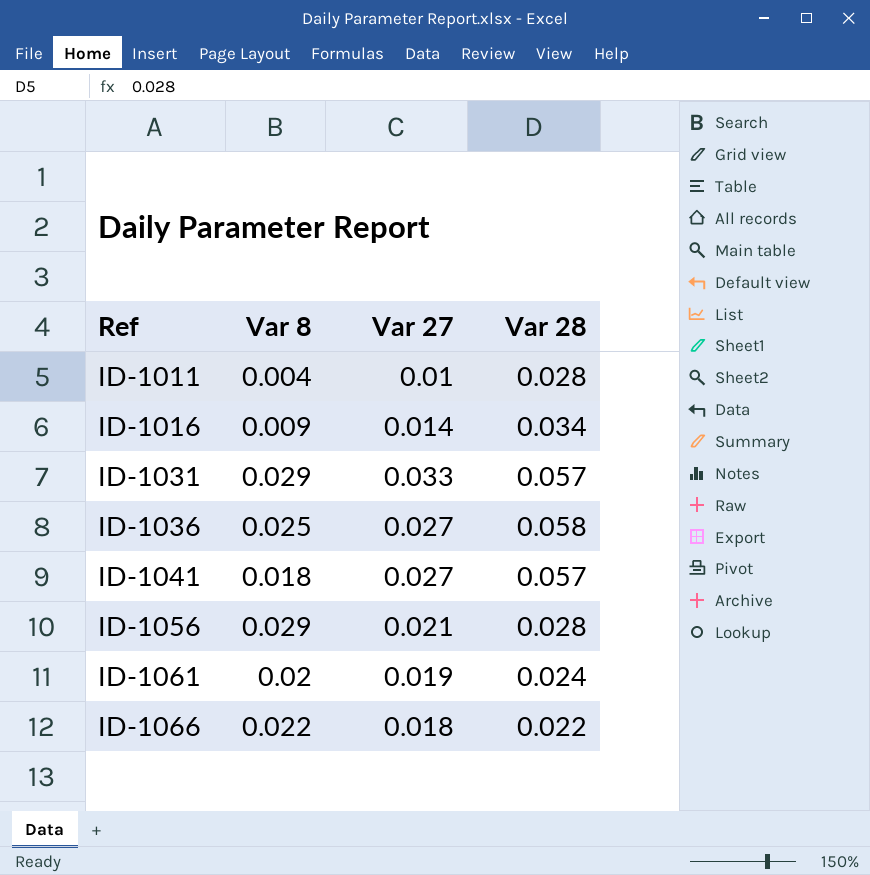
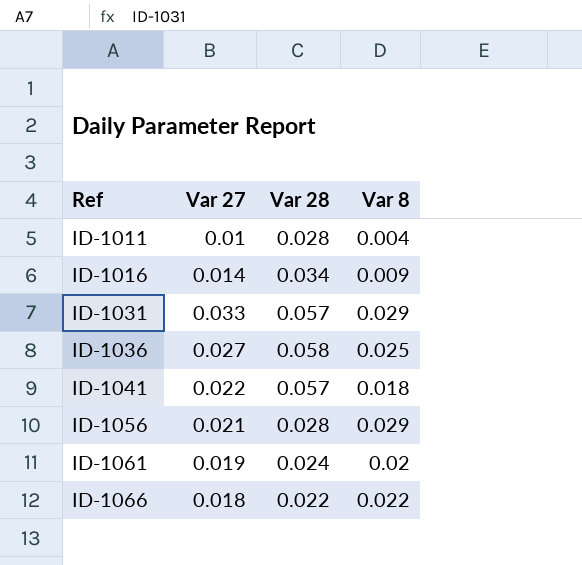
column Var 8 | position: 2 -> 4
ID-1041 | Var 27: 0.027 -> 0.022

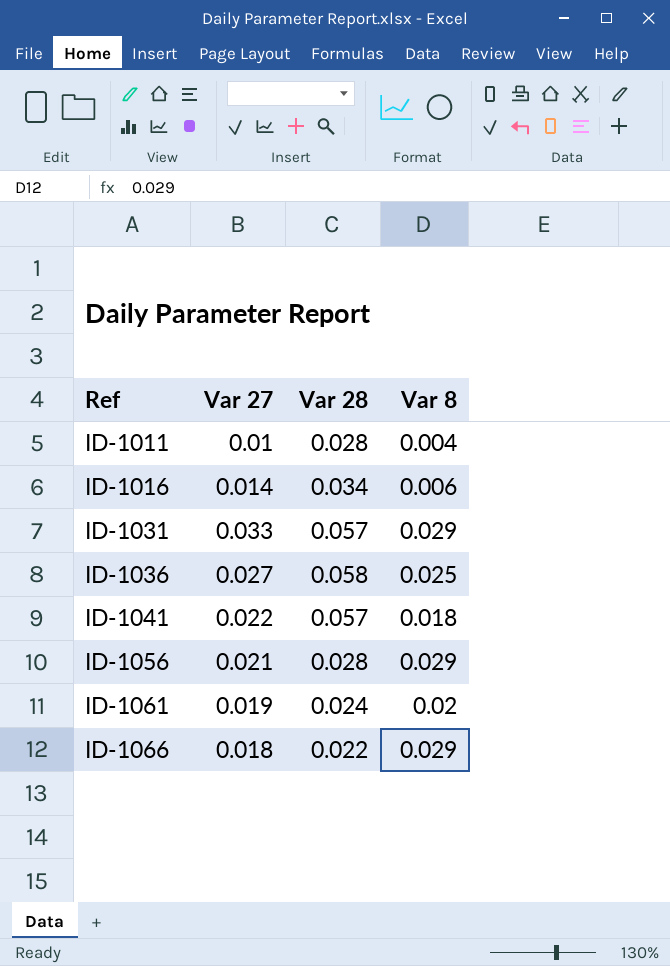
ID-1016 | Var 8: 0.009 -> 0.006
ID-1066 | Var 8: 0.022 -> 0.029

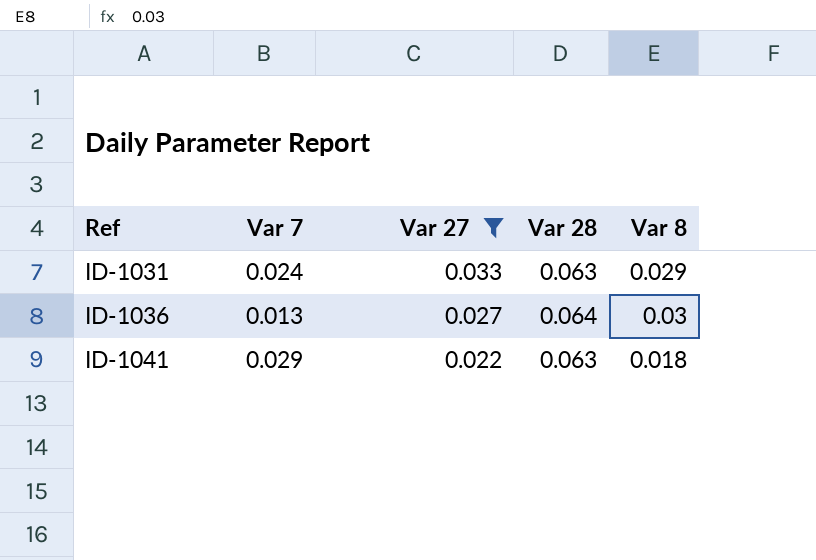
filter: none -> Var 27 >= 0.022
column Var 7 | position: none -> 2
ID-1031 | Var 28: 0.057 -> 0.063
ID-1036 | Var 28: 0.058 -> 0.064
ID-1036 | Var 8: 0.025 -> 0.03
ID-1041 | Var 28: 0.057 -> 0.063

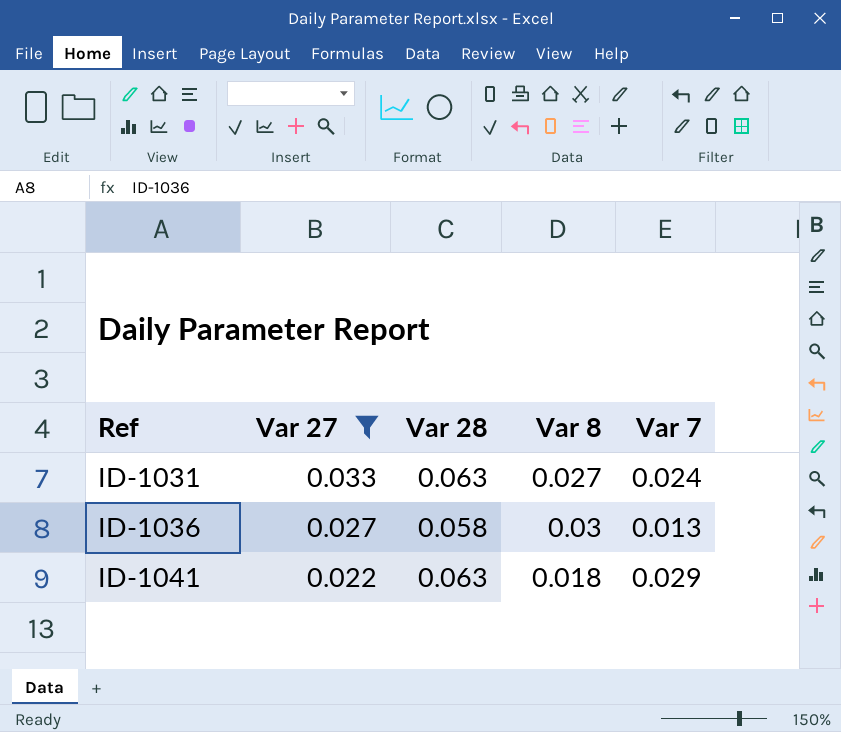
column Var 7 | position: 2 -> 5
ID-1031 | Var 8: 0.029 -> 0.027
ID-1036 | Var 28: 0.064 -> 0.058

